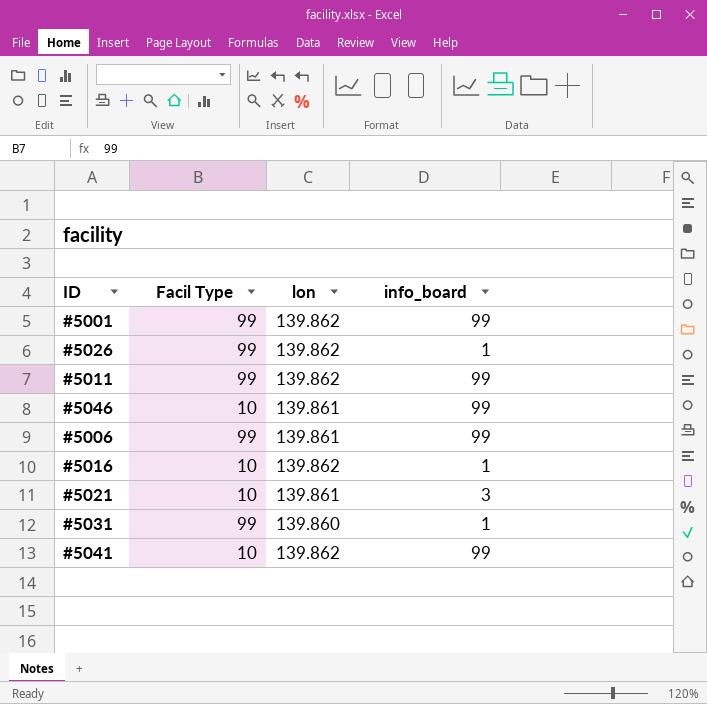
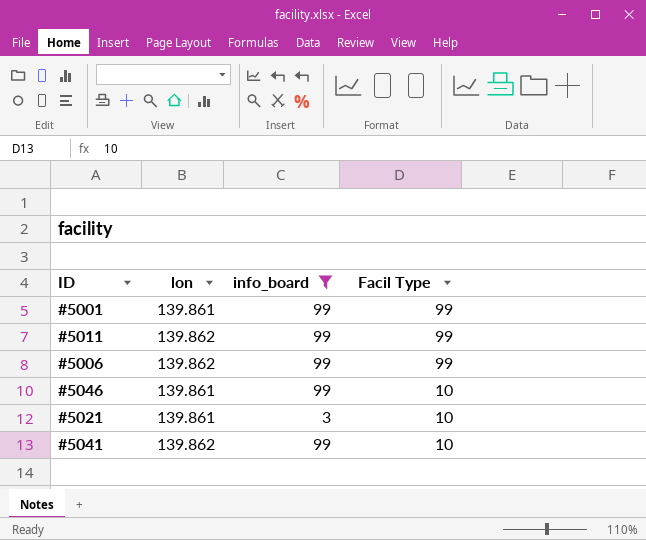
filter: none -> info_board != 1
row order: none -> Facil Type descending
column Facil Type | position: 2 -> 4
#5001 | lon: 139.862 -> 139.861
#5006 | lon: 139.861 -> 139.862

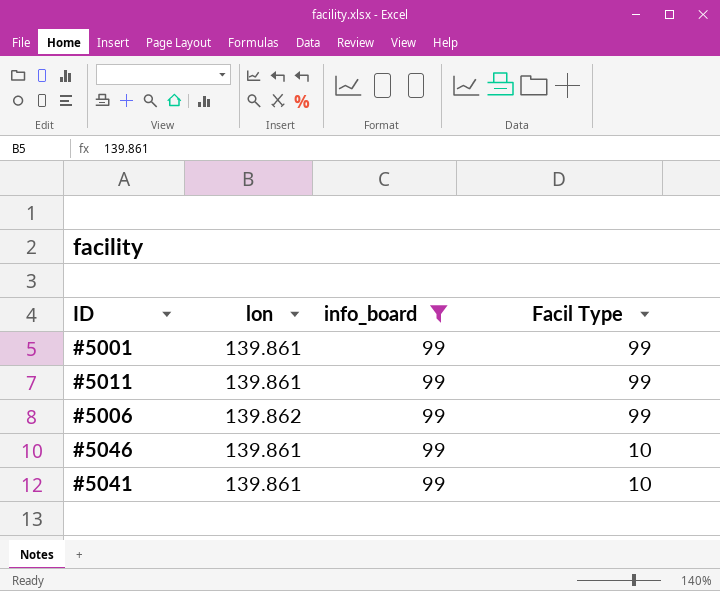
row #5021: 139.861 | 3 | 10 -> none
#5011 | lon: 139.862 -> 139.861
#5041 | lon: 139.862 -> 139.861

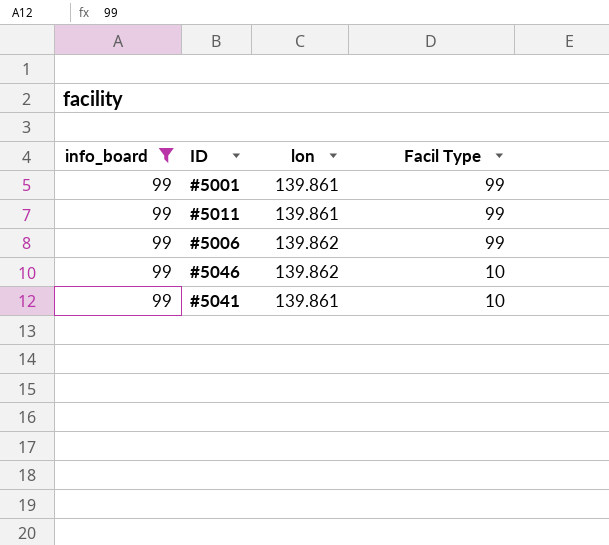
column info_board | position: 3 -> 1
#5046 | lon: 139.861 -> 139.862

